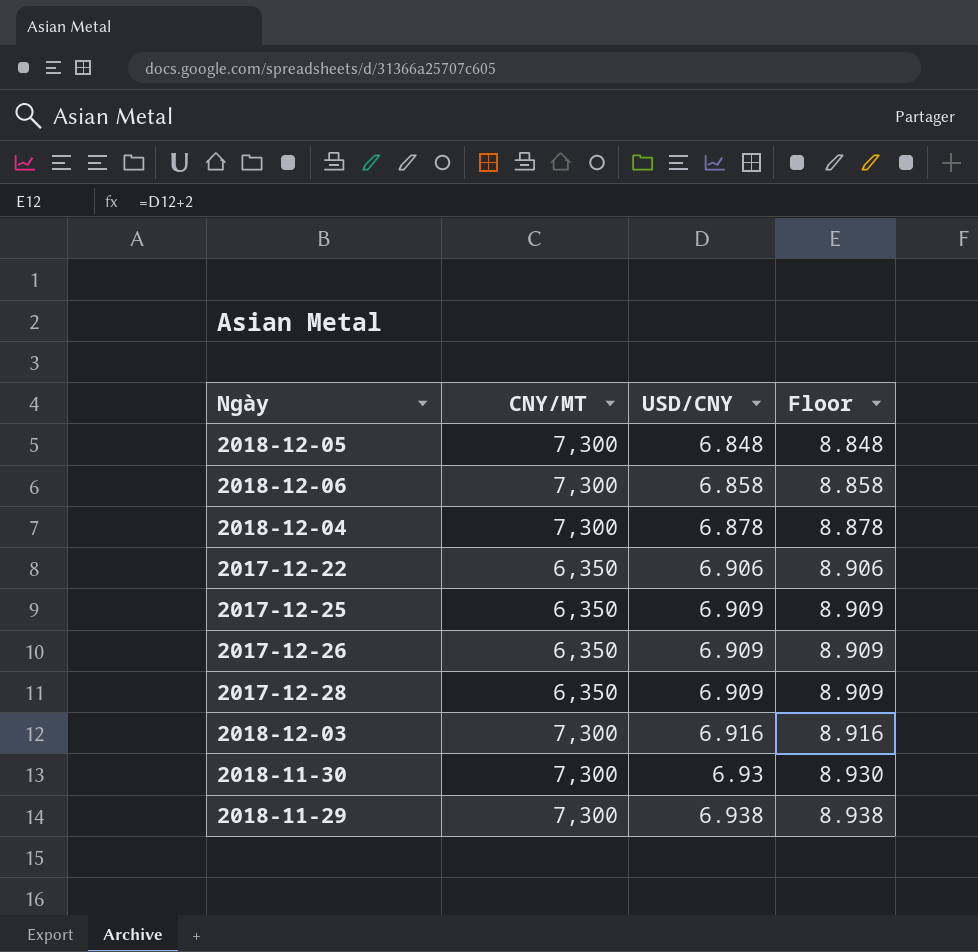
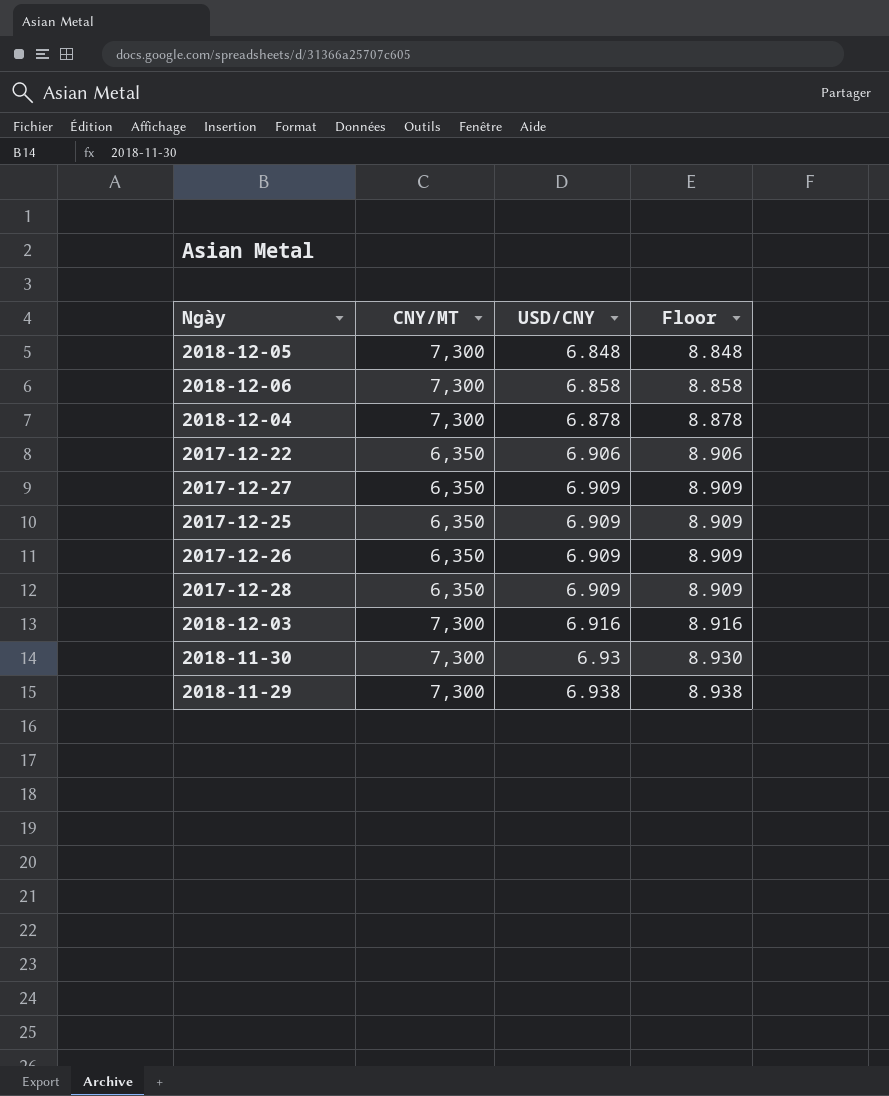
row 2017-12-27: none -> 6,350 | 6.909 | 8.909

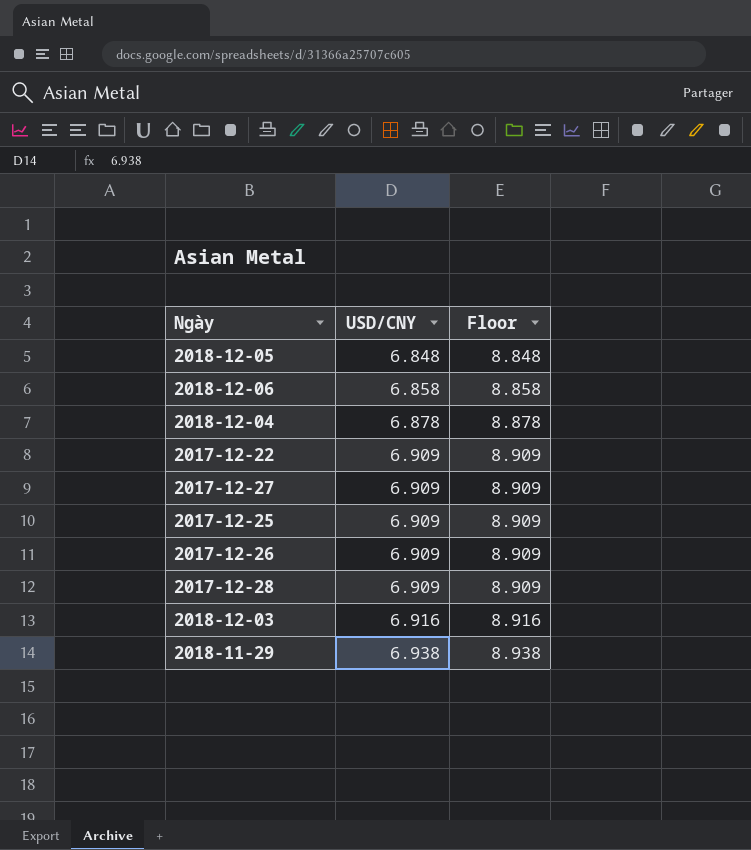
column CNY/MT | position: 2 -> none
row 2018-11-30: 7,300 | 6.93 | 8.930 -> none
2017-12-22 | USD/CNY: 6.906 -> 6.909
2017-12-22 | Floor: 8.906 -> 8.909

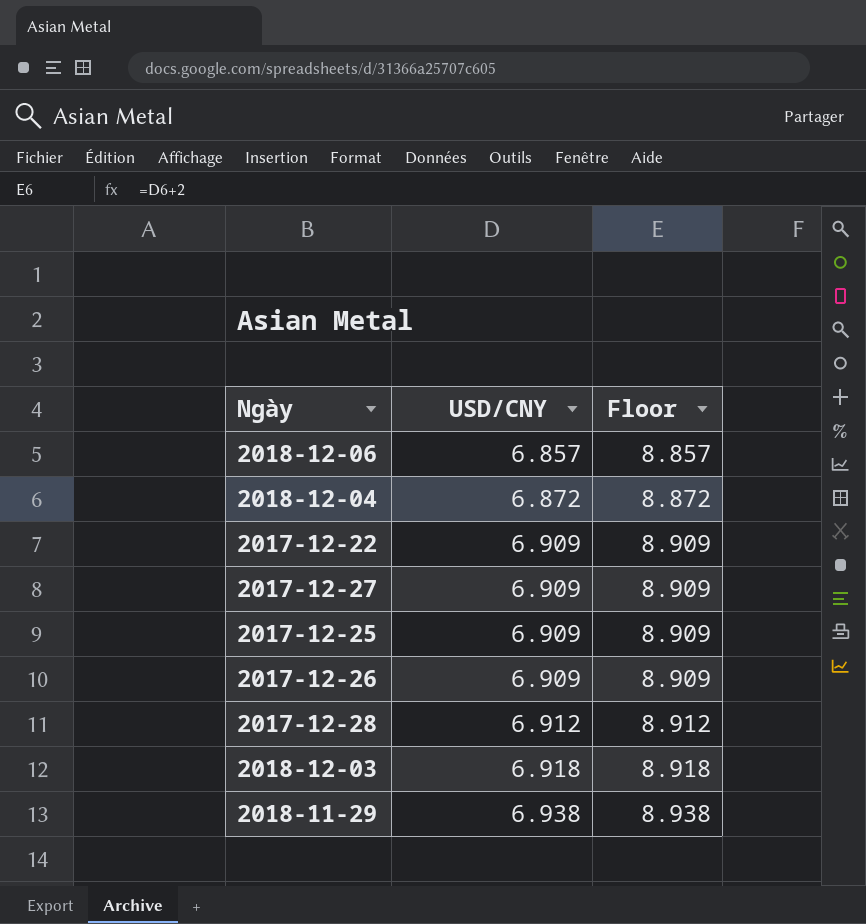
row 2018-12-05: 6.848 | 8.848 -> none
2018-12-06 | USD/CNY: 6.858 -> 6.857
2018-12-06 | Floor: 8.858 -> 8.857
2018-12-04 | USD/CNY: 6.878 -> 6.872
2018-12-04 | Floor: 8.878 -> 8.872
2017-12-28 | USD/CNY: 6.909 -> 6.912
2017-12-28 | Floor: 8.909 -> 8.912
2018-12-03 | USD/CNY: 6.916 -> 6.918
2018-12-03 | Floor: 8.916 -> 8.918

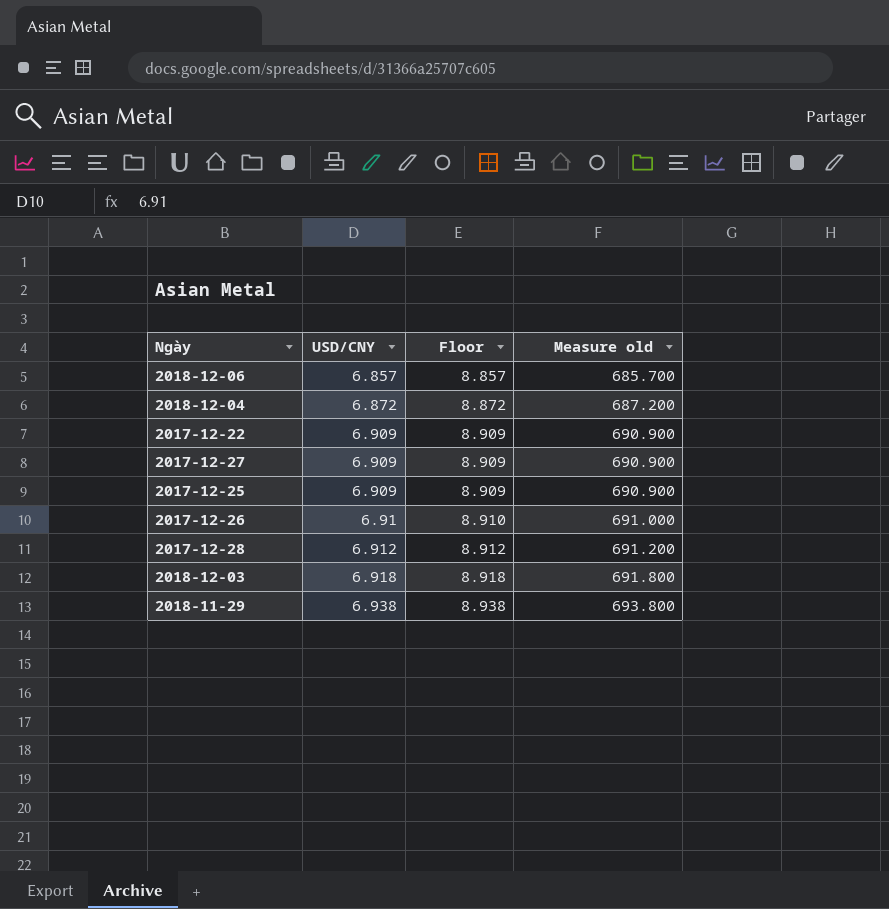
column Measure old | formula: none -> [USD/CNY] * 100
2017-12-26 | USD/CNY: 6.909 -> 6.91
2017-12-26 | Floor: 8.909 -> 8.910

